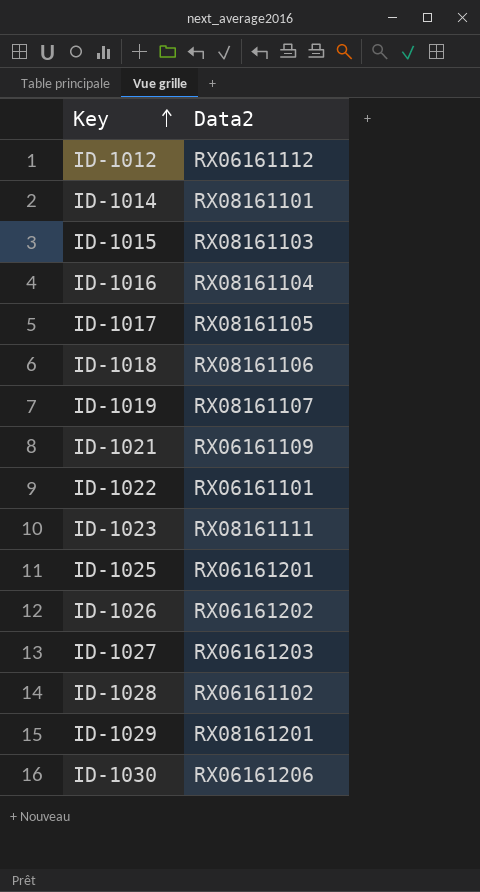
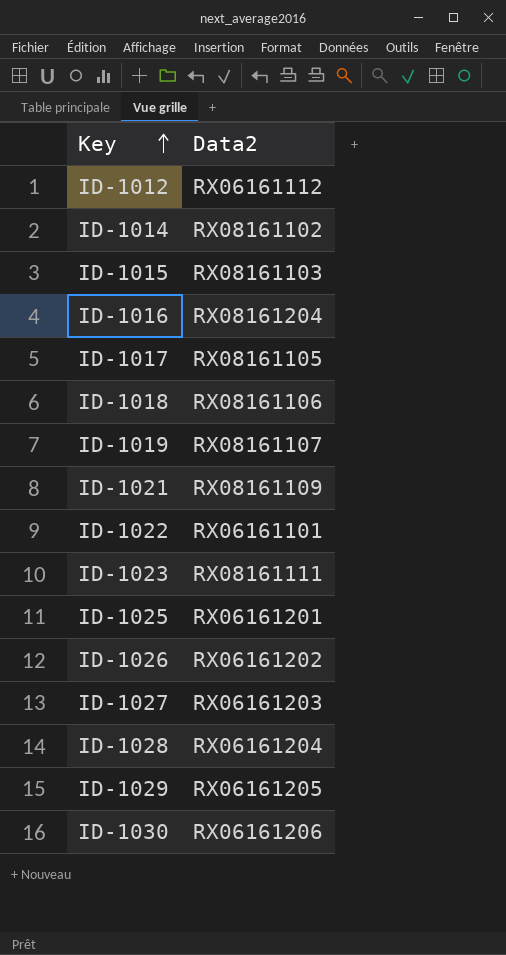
ID-1014 | Data2: RX08161101 -> RX08161102
ID-1016 | Data2: RX08161104 -> RX08161204
ID-1021 | Data2: RX06161109 -> RX08161109
ID-1028 | Data2: RX06161102 -> RX06161204
ID-1029 | Data2: RX08161201 -> RX06161205

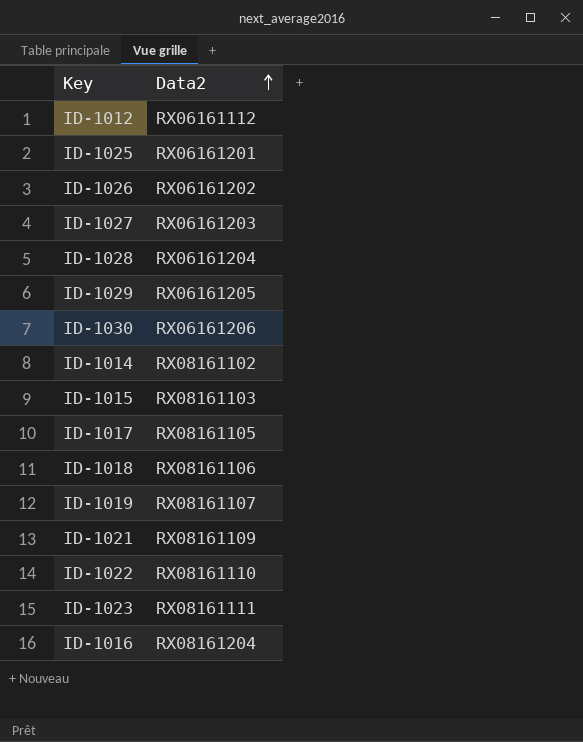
row order: Key ascending -> Data2 ascending
ID-1022 | Data2: RX06161101 -> RX08161110

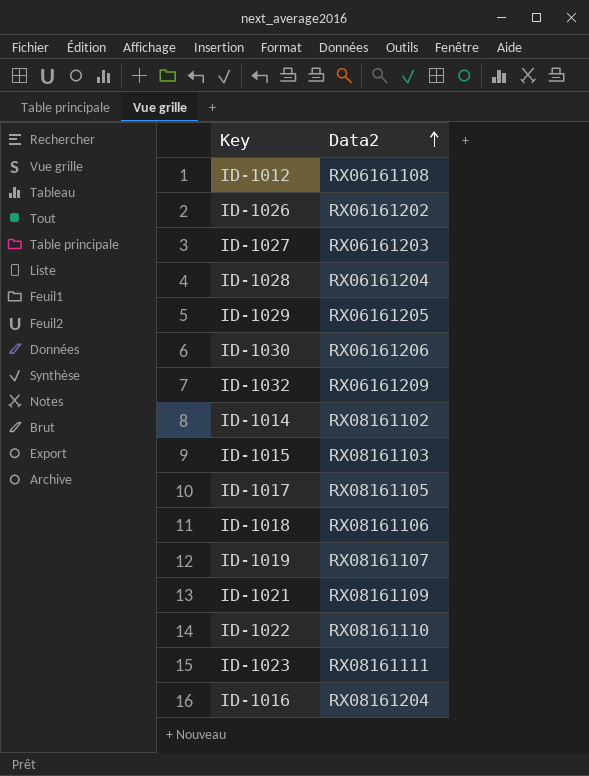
row ID-1025: RX06161201 -> none
ID-1012 | Data2: RX06161112 -> RX06161108
row ID-1032: none -> RX06161209

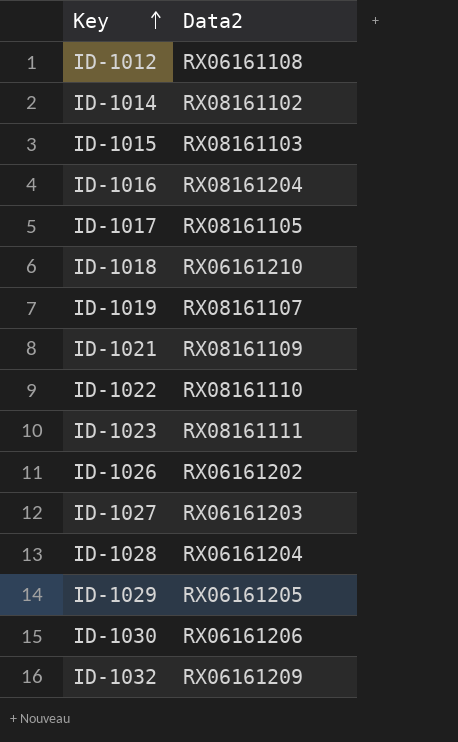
row order: Data2 ascending -> Key ascending
ID-1018 | Data2: RX08161106 -> RX06161210

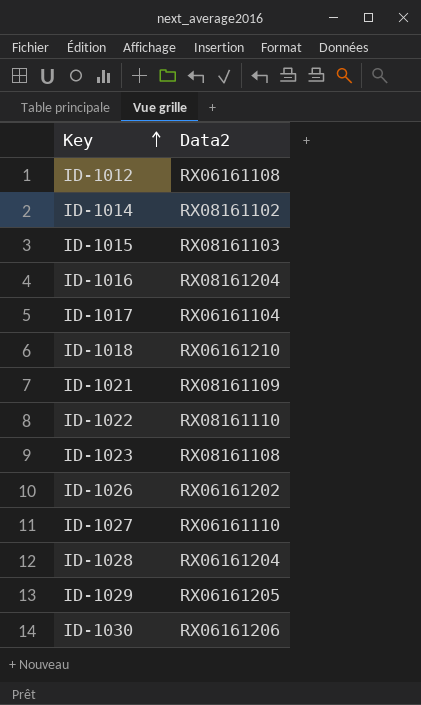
row ID-1019: RX08161107 -> none
row ID-1032: RX06161209 -> none
ID-1017 | Data2: RX08161105 -> RX06161104
ID-1023 | Data2: RX08161111 -> RX08161108
ID-1027 | Data2: RX06161203 -> RX06161110

